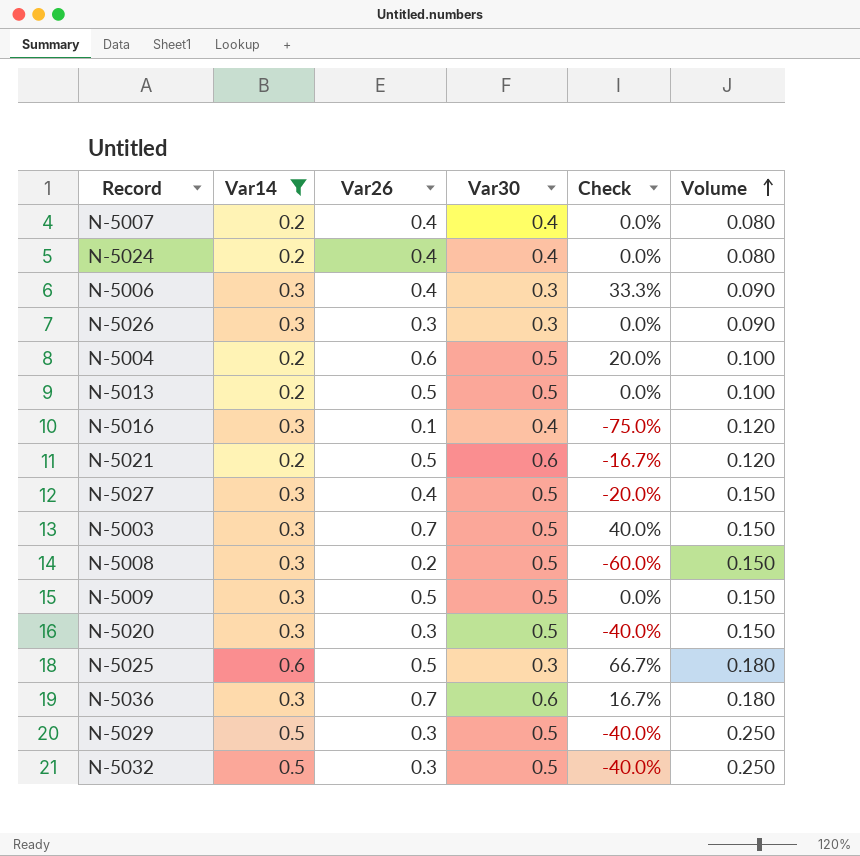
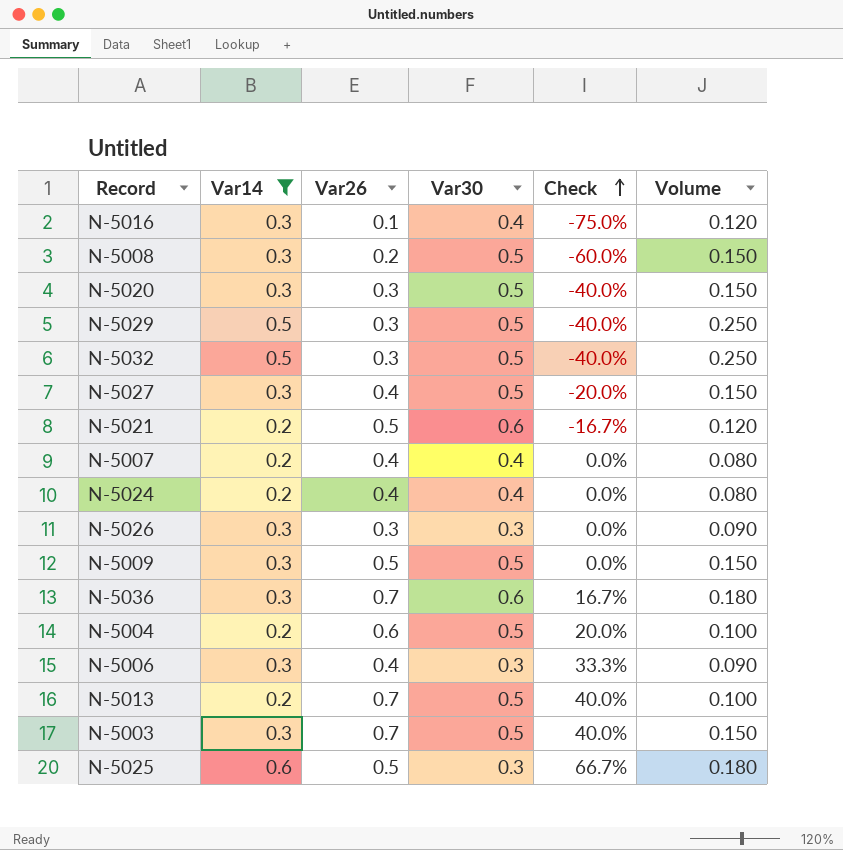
row order: Volume ascending -> Check ascending
N-5013 | Var26: 0.5 -> 0.7
N-5013 | Check: 0.0% -> 40.0%

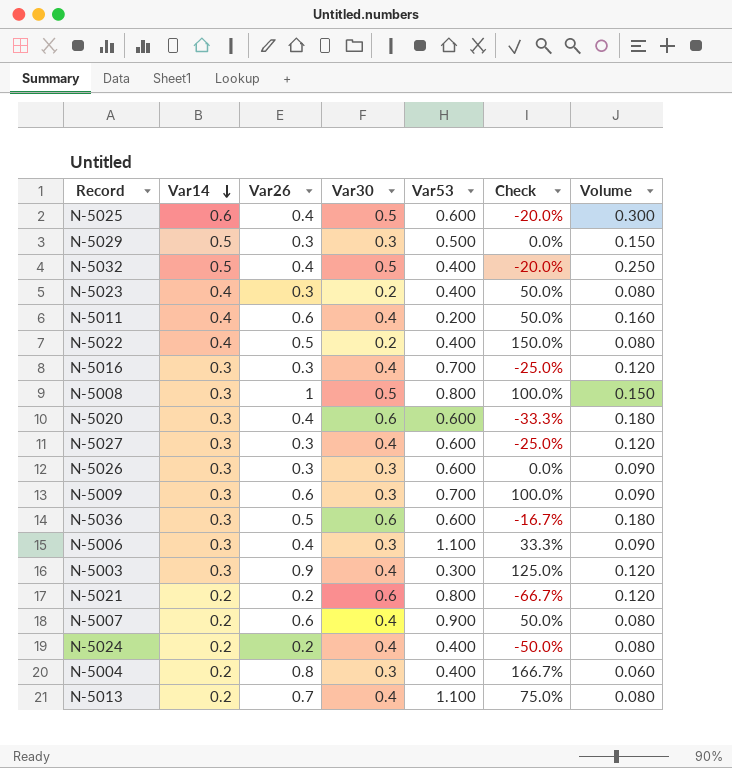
filter: Var14 != 0.4 -> none
row order: Check ascending -> Var14 descending
column Var53 | position: none -> 5
N-5025 | Var26: 0.5 -> 0.4
N-5025 | Var30: 0.3 -> 0.5
N-5025 | Check: 66.7% -> -20.0%
N-5025 | Volume: 0.180 -> 0.300
N-5029 | Var30: 0.5 -> 0.3
N-5029 | Check: -40.0% -> 0.0%
N-5029 | Volume: 0.250 -> 0.150
N-5032 | Var26: 0.3 -> 0.4
N-5032 | Check: -40.0% -> -20.0%
N-5016 | Var26: 0.1 -> 0.3
N-5016 | Check: -75.0% -> -25.0%
N-5008 | Var26: 0.2 -> 1
N-5008 | Check: -60.0% -> 100.0%
N-5020 | Var26: 0.3 -> 0.4
N-5020 | Var30: 0.5 -> 0.6
N-5020 | Check: -40.0% -> -33.3%
N-5020 | Volume: 0.150 -> 0.180
N-5027 | Var26: 0.4 -> 0.3
N-5027 | Var30: 0.5 -> 0.4
N-5027 | Check: -20.0% -> -25.0%
N-5027 | Volume: 0.150 -> 0.120
N-5009 | Var26: 0.5 -> 0.6
N-5009 | Var30: 0.5 -> 0.3
N-5009 | Check: 0.0% -> 100.0%
N-5009 | Volume: 0.150 -> 0.090
N-5036 | Var26: 0.7 -> 0.5
N-5036 | Check: 16.7% -> -16.7%
N-5003 | Var26: 0.7 -> 0.9
N-5003 | Var30: 0.5 -> 0.4
N-5003 | Check: 40.0% -> 125.0%
N-5003 | Volume: 0.150 -> 0.120
N-5021 | Var26: 0.5 -> 0.2
N-5021 | Check: -16.7% -> -66.7%
N-5007 | Var26: 0.4 -> 0.6
N-5007 | Check: 0.0% -> 50.0%
N-5024 | Var26: 0.4 -> 0.2
N-5024 | Check: 0.0% -> -50.0%
N-5004 | Var26: 0.6 -> 0.8
N-5004 | Var30: 0.5 -> 0.3
N-5004 | Check: 20.0% -> 166.7%
N-5004 | Volume: 0.100 -> 0.060
N-5013 | Var30: 0.5 -> 0.4
N-5013 | Check: 40.0% -> 75.0%
N-5013 | Volume: 0.100 -> 0.080

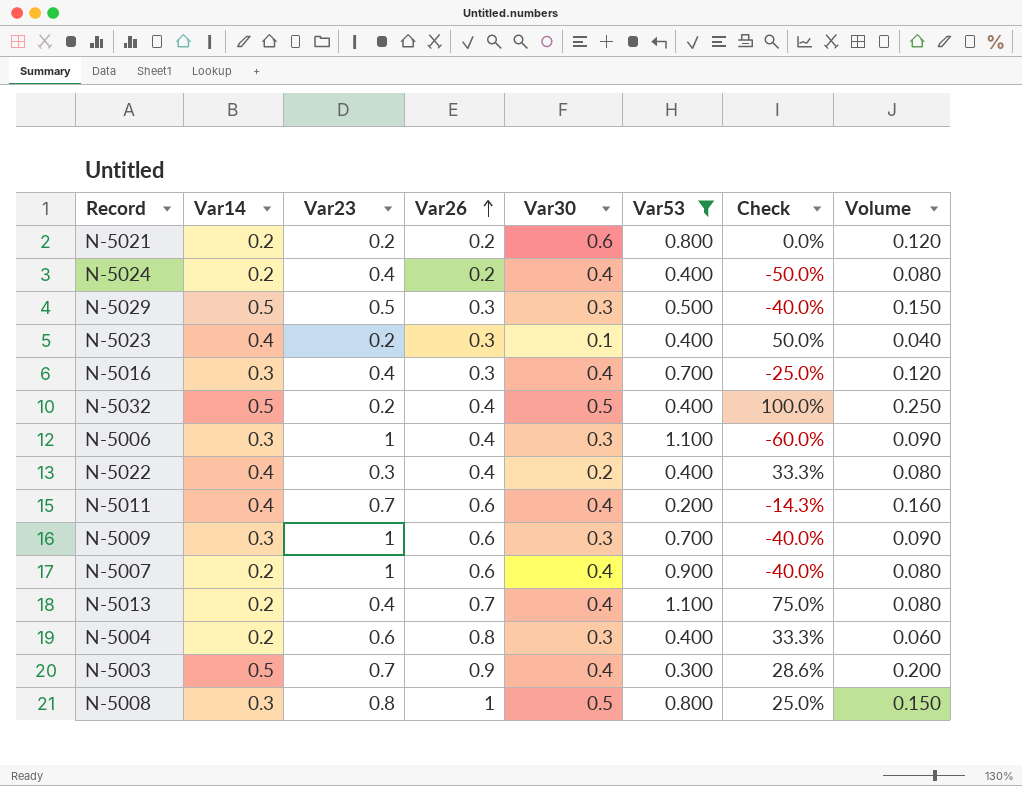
filter: none -> Var53 != 0.600
row order: Var14 descending -> Var26 ascending
column Var23 | position: none -> 3
column Check | formula: ([Var26] - [Var30]) / [Var30] -> ([Var26] - [Var23]) / [Var23]
N-5023 | Var30: 0.2 -> 0.1
N-5023 | Volume: 0.080 -> 0.040
N-5022 | Var26: 0.5 -> 0.4
N-5003 | Var14: 0.3 -> 0.5
N-5003 | Volume: 0.120 -> 0.200

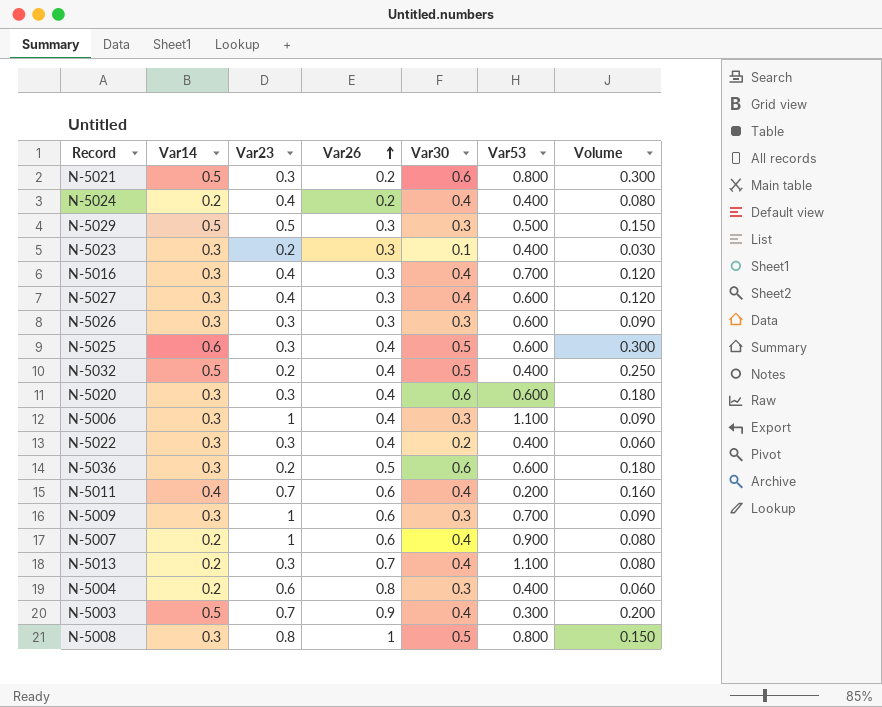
filter: Var53 != 0.600 -> none
column Check | formula: ([Var26] - [Var23]) / [Var23] -> none
N-5021 | Var14: 0.2 -> 0.5
N-5021 | Var23: 0.2 -> 0.3
N-5021 | Volume: 0.120 -> 0.300
N-5023 | Var14: 0.4 -> 0.3
N-5023 | Volume: 0.040 -> 0.030
N-5022 | Var14: 0.4 -> 0.3
N-5022 | Volume: 0.080 -> 0.060
N-5013 | Var23: 0.4 -> 0.3

